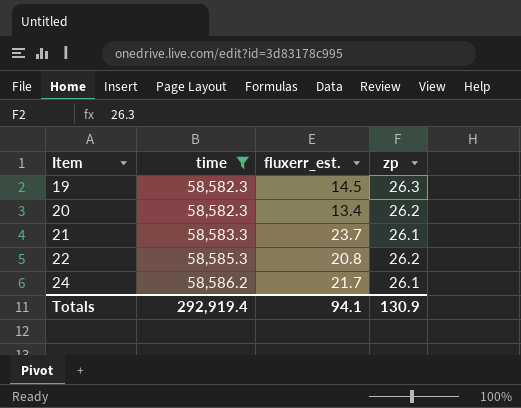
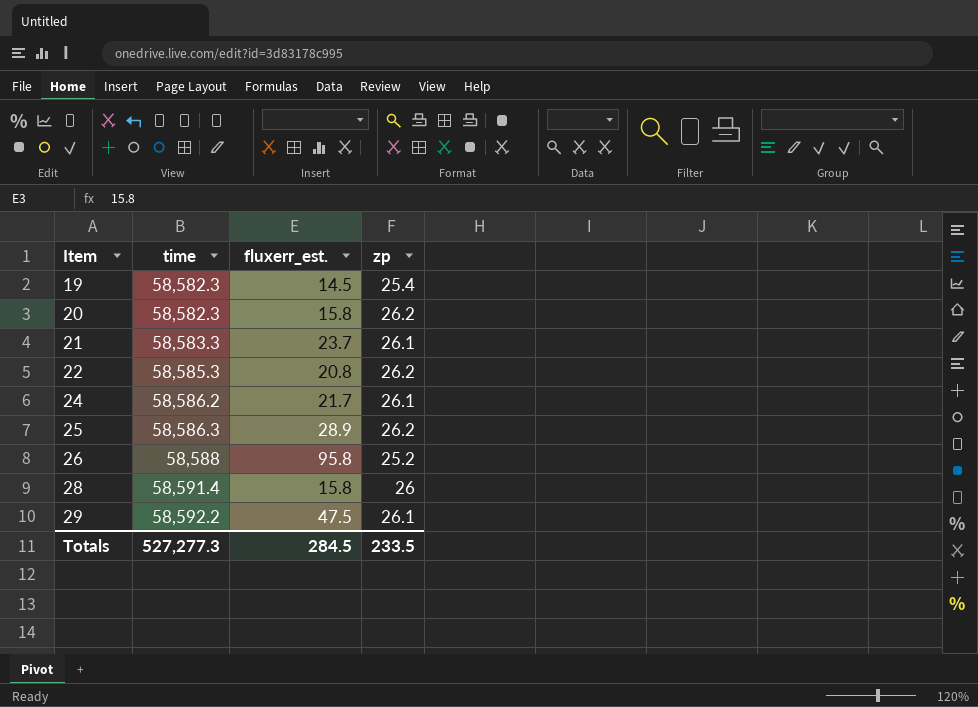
filter: time <= 58,586.2 -> none
19 | zp: 26.3 -> 25.4
20 | fluxerr_est.: 13.4 -> 15.8
Totals | time: 292,919.4 -> 527,277.3
Totals | fluxerr_est.: 94.1 -> 284.5
Totals | zp: 130.9 -> 233.5

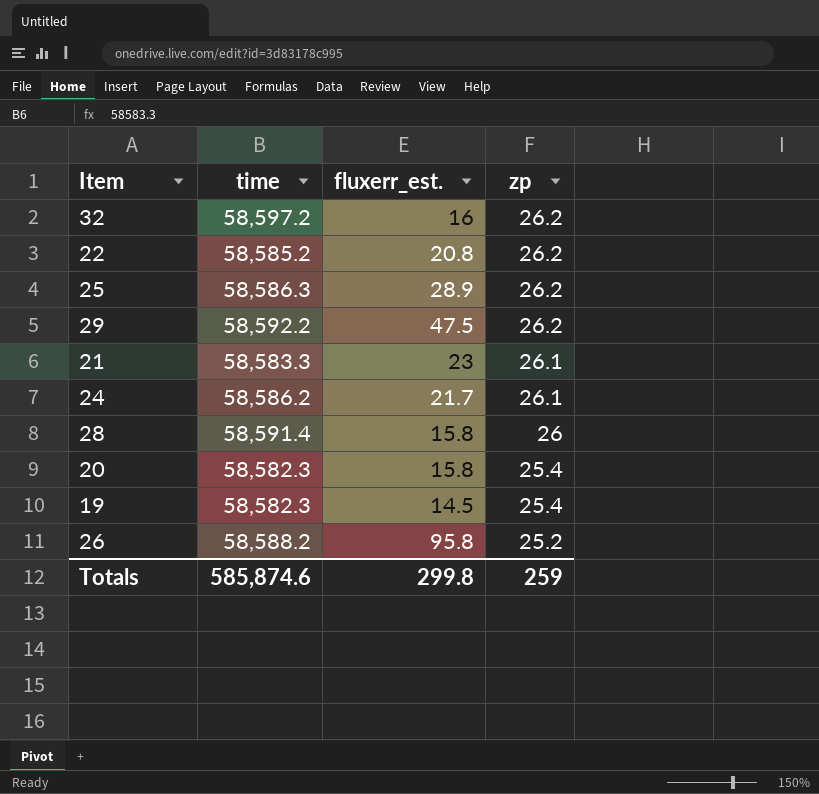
row order: Item ascending -> zp descending
row 32: none -> 58,597.2 | 16 | 26.2
22 | time: 58,585.3 -> 58,585.2
29 | zp: 26.1 -> 26.2
21 | fluxerr_est.: 23.7 -> 23
20 | zp: 26.2 -> 25.4
26 | time: 58,588 -> 58,588.2
Totals | time: 527,277.3 -> 585,874.6
Totals | fluxerr_est.: 284.5 -> 299.8
Totals | zp: 233.5 -> 259

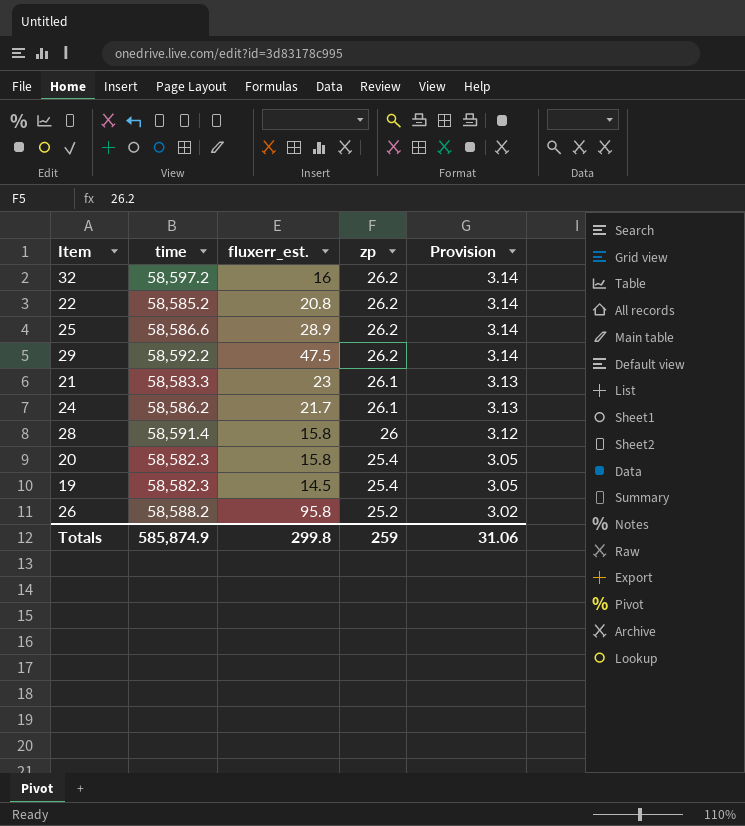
column Provision | formula: none -> [zp] * 0.12
25 | time: 58,586.3 -> 58,586.6
Totals | time: 585,874.6 -> 585,874.9

